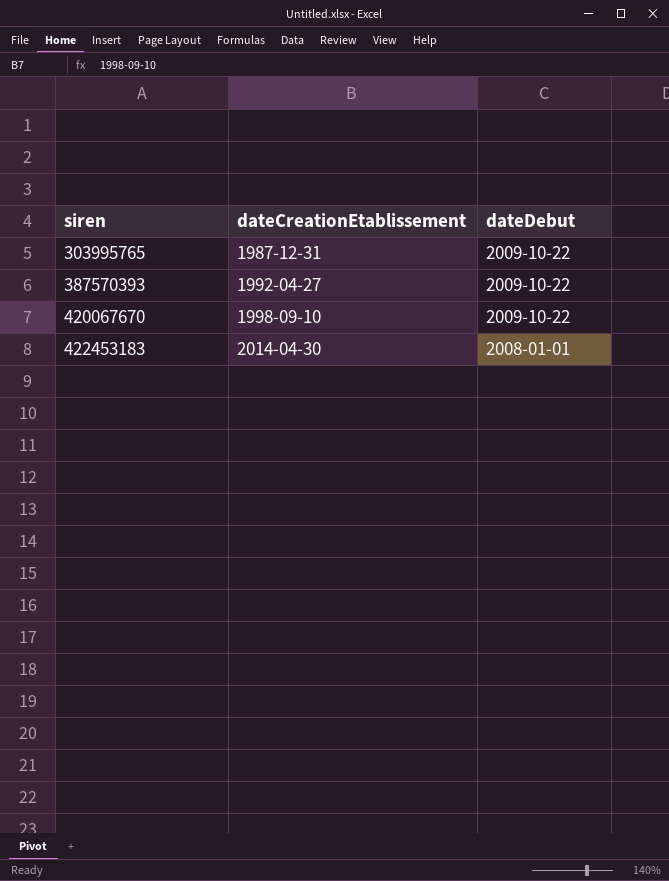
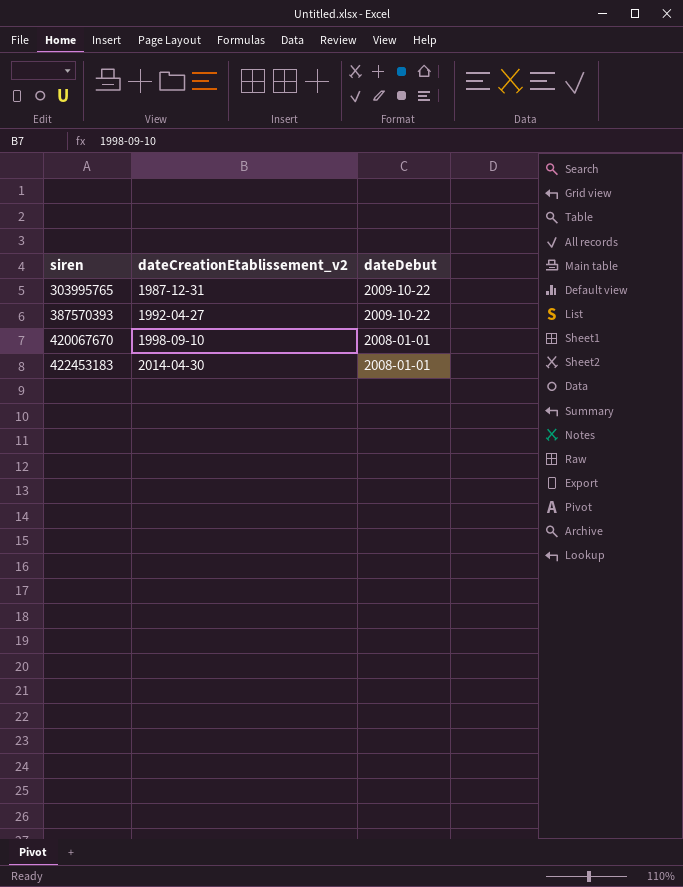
column name: dateCreationEtablissement -> dateCreationEtablissement_v2
420067670 | dateDebut: 2009-10-22 -> 2008-01-01

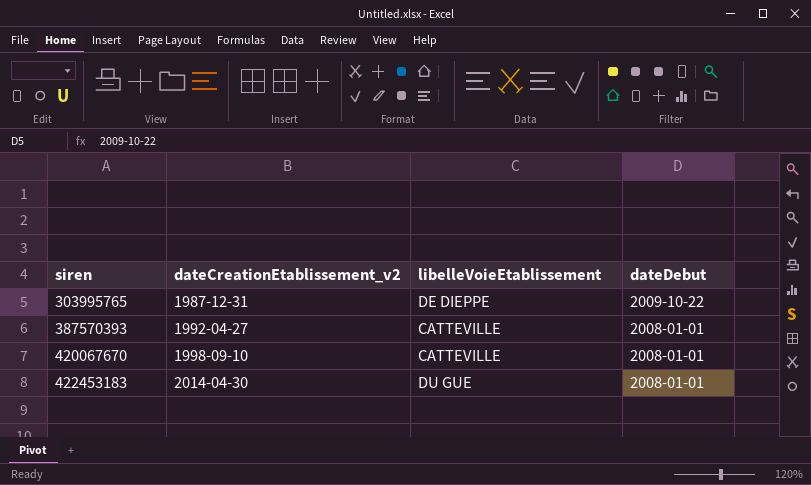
column libelleVoieEtablissement | position: none -> 3
387570393 | dateDebut: 2009-10-22 -> 2008-01-01

